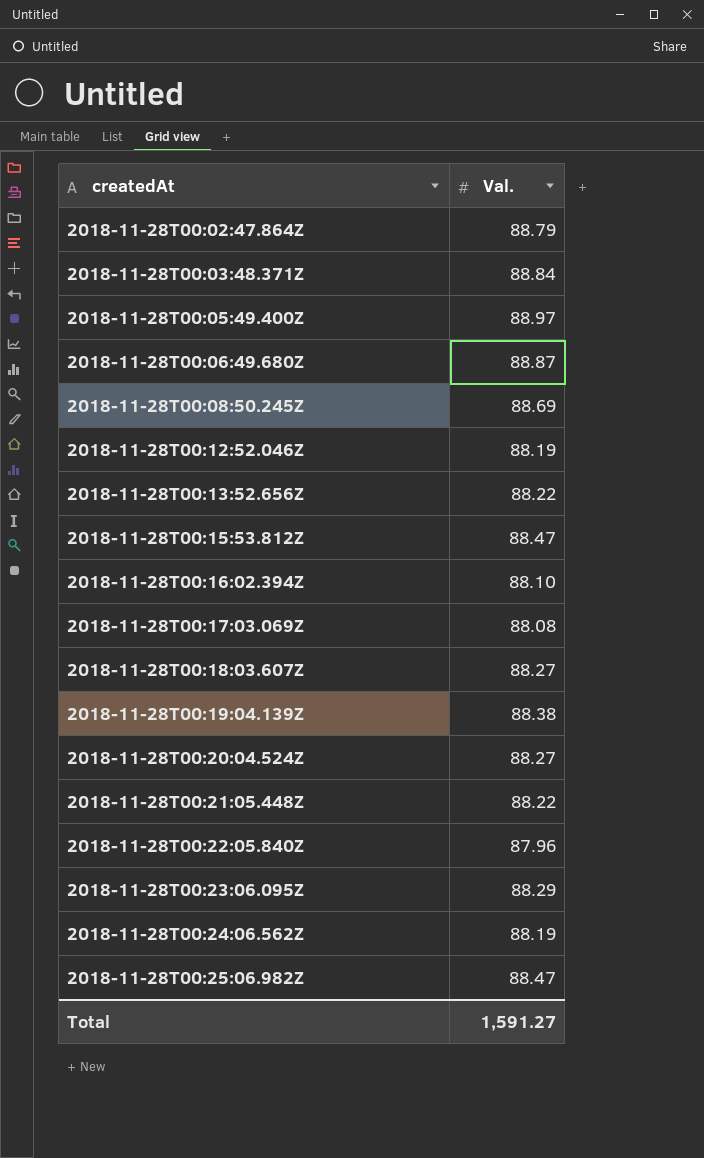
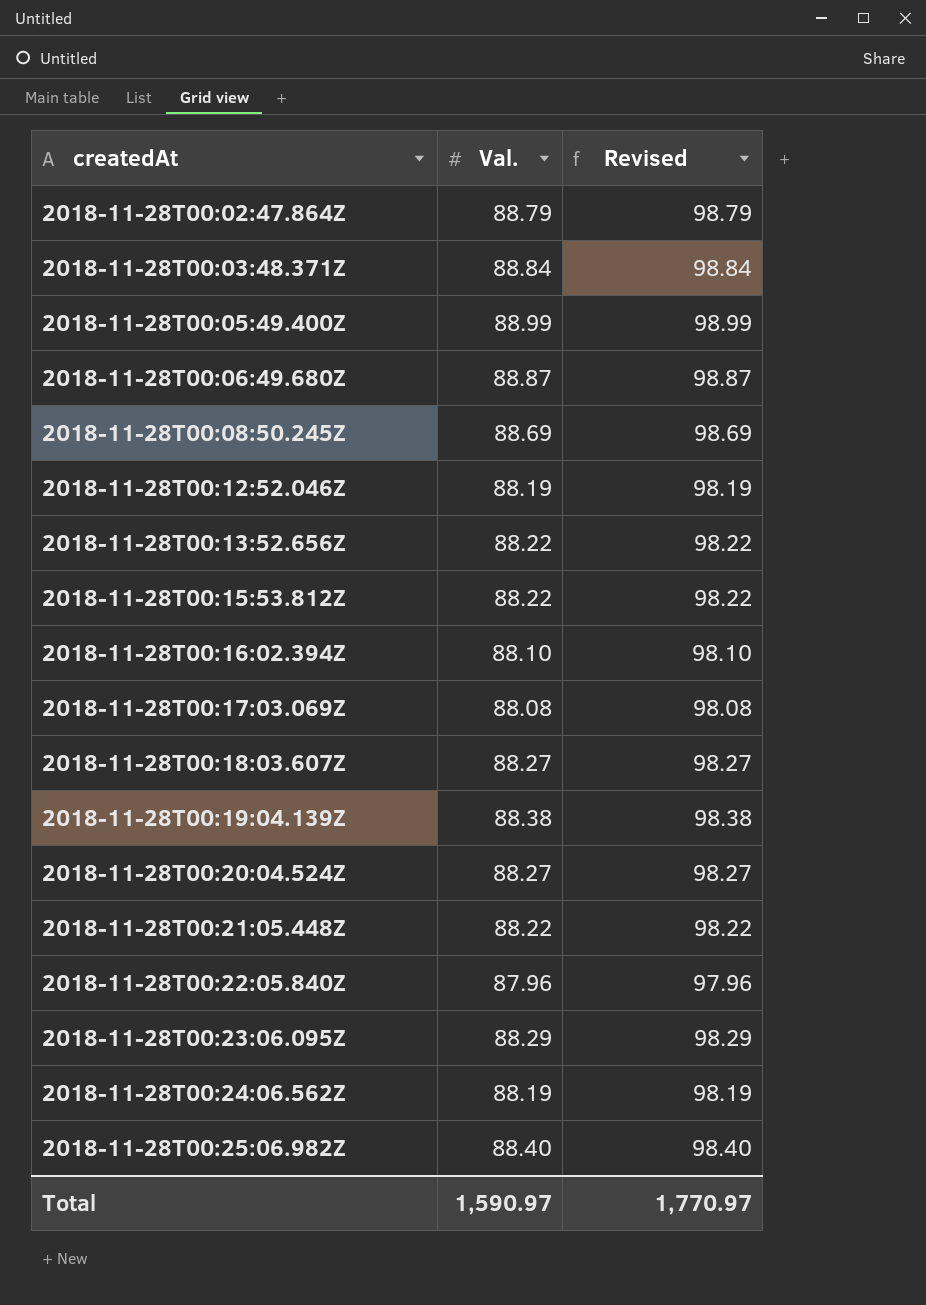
column Revised | formula: none -> [Val.] + 10
2018-11-28T00:05:49.400Z | Val.: 88.97 -> 88.99
2018-11-28T00:15:53.812Z | Val.: 88.47 -> 88.22
2018-11-28T00:25:06.982Z | Val.: 88.47 -> 88.40
Total | Val.: 1,591.27 -> 1,590.97

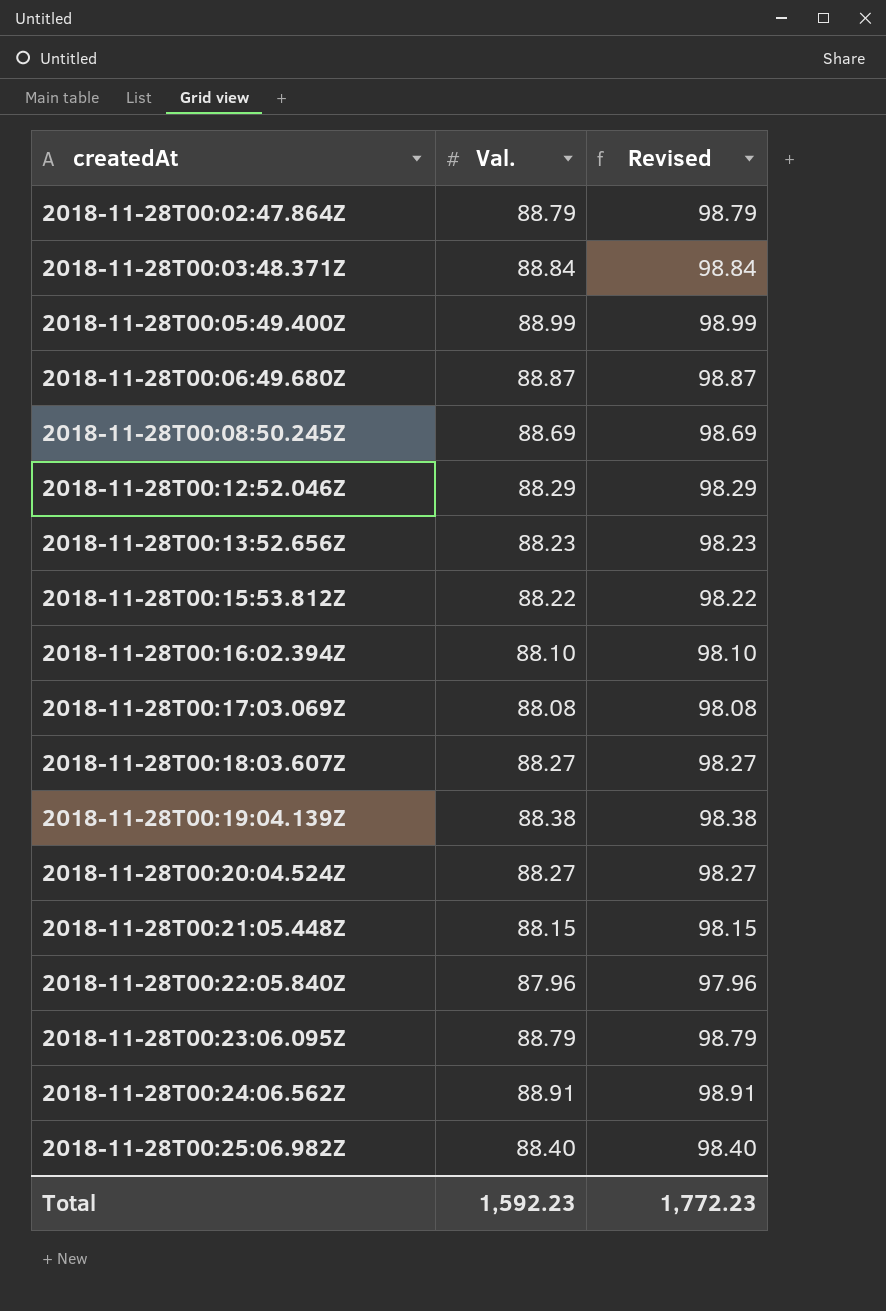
2018-11-28T00:12:52.046Z | Val.: 88.19 -> 88.29
2018-11-28T00:12:52.046Z | Revised: 98.19 -> 98.29
2018-11-28T00:13:52.656Z | Val.: 88.22 -> 88.23
2018-11-28T00:13:52.656Z | Revised: 98.22 -> 98.23
2018-11-28T00:21:05.448Z | Val.: 88.22 -> 88.15
2018-11-28T00:21:05.448Z | Revised: 98.22 -> 98.15
2018-11-28T00:23:06.095Z | Val.: 88.29 -> 88.79
2018-11-28T00:23:06.095Z | Revised: 98.29 -> 98.79
2018-11-28T00:24:06.562Z | Val.: 88.19 -> 88.91
2018-11-28T00:24:06.562Z | Revised: 98.19 -> 98.91
Total | Val.: 1,590.97 -> 1,592.23
Total | Revised: 1,770.97 -> 1,772.23

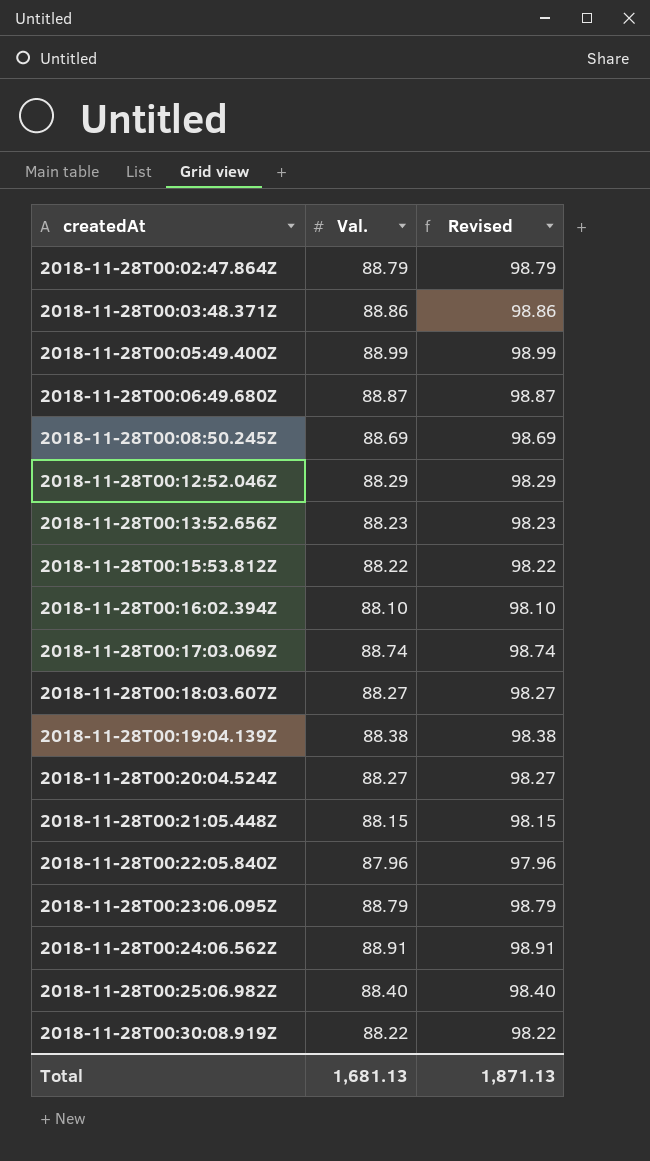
2018-11-28T00:03:48.371Z | Val.: 88.84 -> 88.86
2018-11-28T00:03:48.371Z | Revised: 98.84 -> 98.86
2018-11-28T00:17:03.069Z | Val.: 88.08 -> 88.74
2018-11-28T00:17:03.069Z | Revised: 98.08 -> 98.74
row 2018-11-28T00:30:08.919Z: none -> 88.22 | 98.22
Total | Val.: 1,592.23 -> 1,681.13
Total | Revised: 1,772.23 -> 1,871.13

